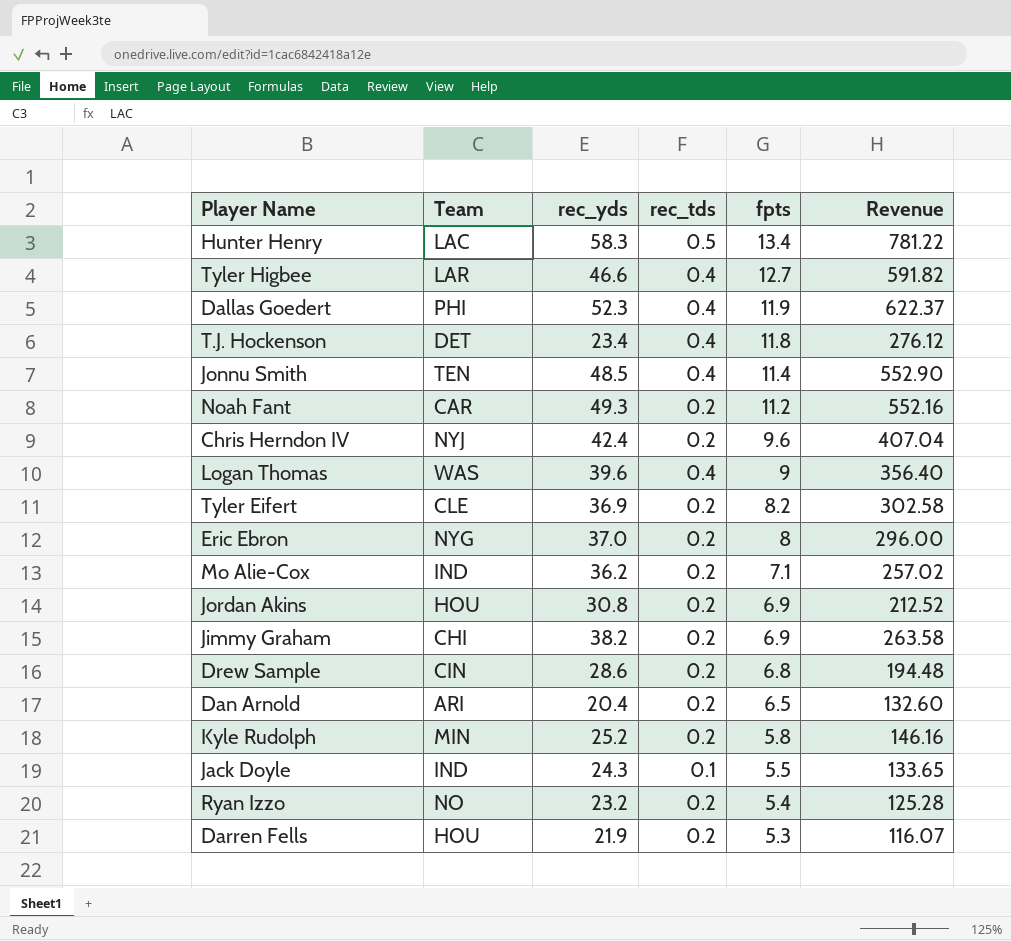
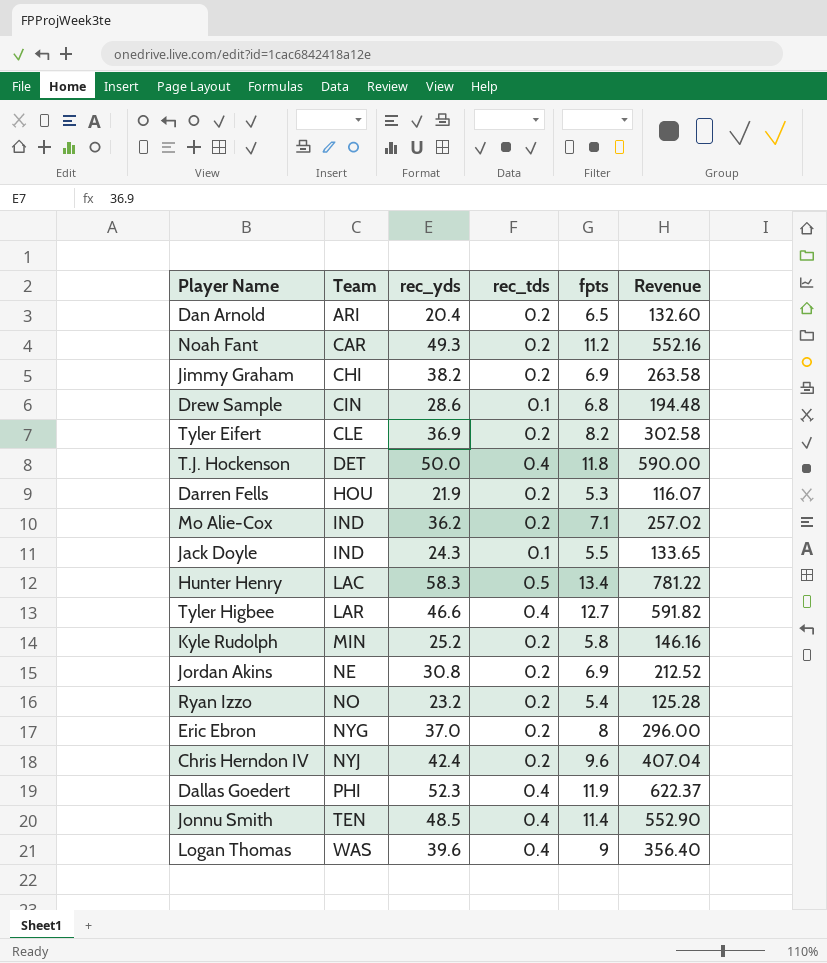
row order: fpts descending -> Team ascending
Drew Sample | rec_tds: 0.2 -> 0.1
T.J. Hockenson | rec_yds: 23.4 -> 50.0
T.J. Hockenson | Revenue: 276.12 -> 590.00
Jordan Akins | Team: HOU -> NE

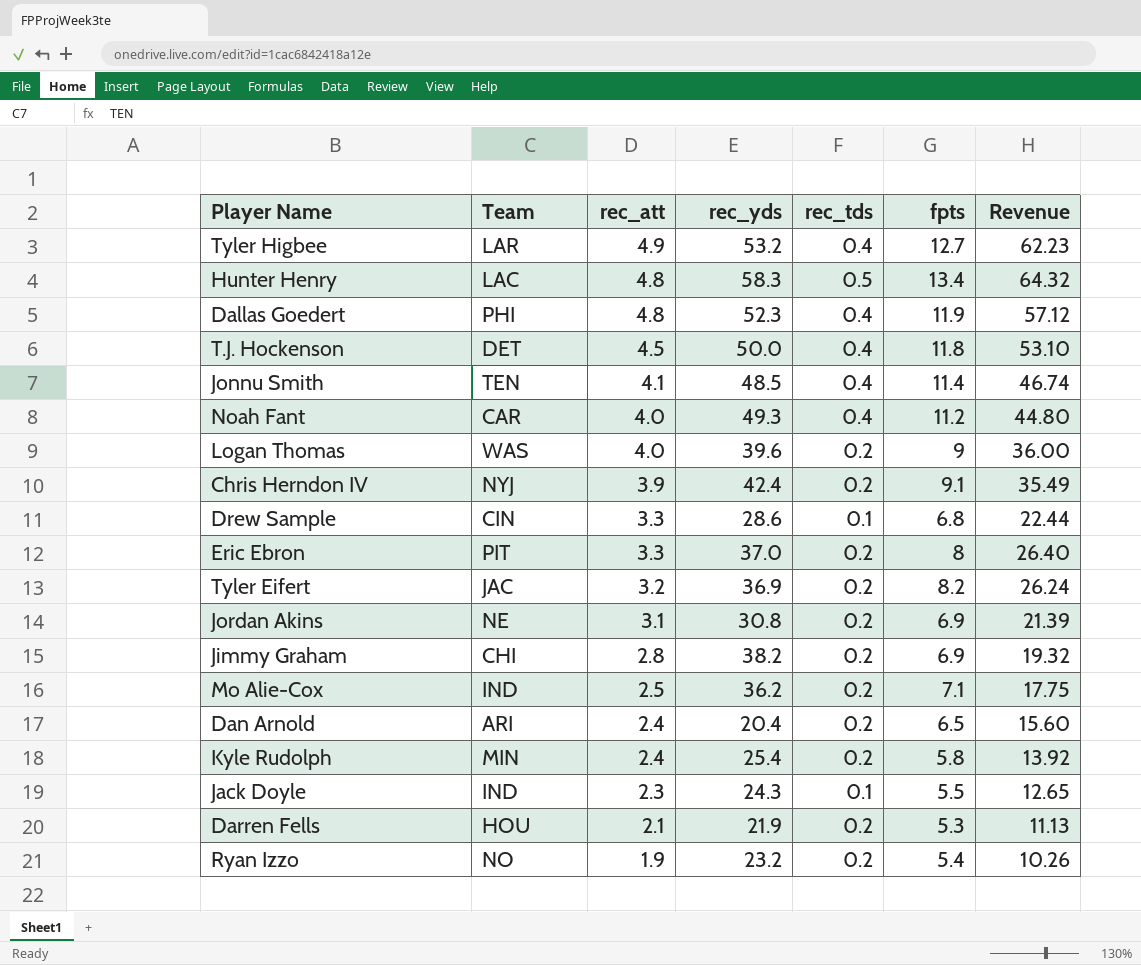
row order: Team ascending -> rec_att descending
column rec_att | position: none -> 3
column Revenue | formula: [rec_yds] * [fpts] -> [rec_att] * [fpts]
Tyler Higbee | rec_yds: 46.6 -> 53.2
Noah Fant | rec_tds: 0.2 -> 0.4
Logan Thomas | rec_tds: 0.4 -> 0.2
Chris Herndon IV | fpts: 9.6 -> 9.1
Eric Ebron | Team: NYG -> PIT
Tyler Eifert | Team: CLE -> JAC
Kyle Rudolph | rec_yds: 25.2 -> 25.4

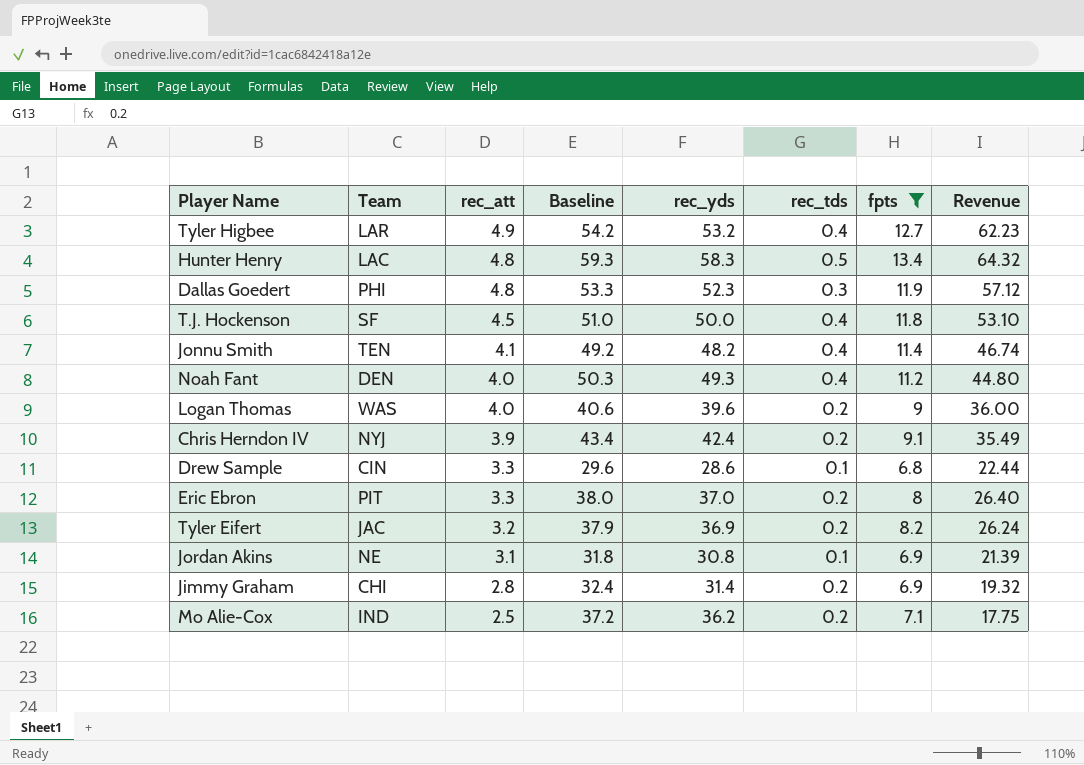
filter: none -> fpts >= 6.8
column Baseline | formula: none -> [rec_yds] + 1
Dallas Goedert | rec_tds: 0.4 -> 0.3
T.J. Hockenson | Team: DET -> SF
Jonnu Smith | rec_yds: 48.5 -> 48.2
Noah Fant | Team: CAR -> DEN
Jordan Akins | rec_tds: 0.2 -> 0.1
Jimmy Graham | rec_yds: 38.2 -> 31.4

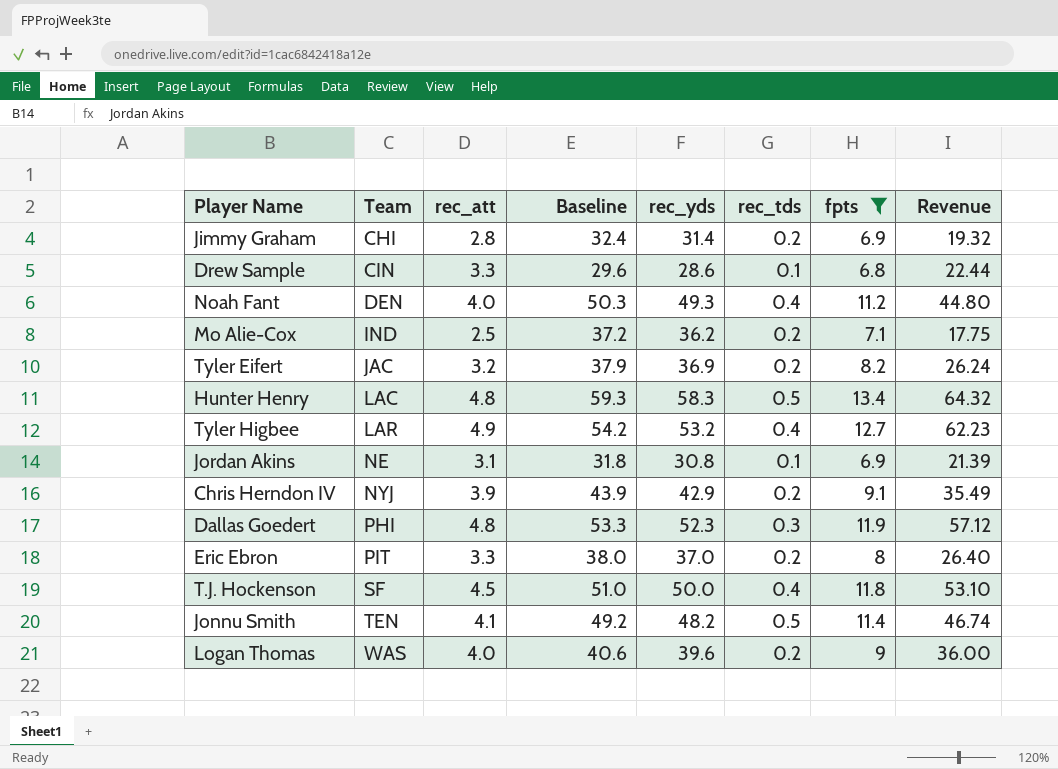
row order: rec_att descending -> Team ascending
Chris Herndon IV | Baseline: 43.4 -> 43.9
Chris Herndon IV | rec_yds: 42.4 -> 42.9
Jonnu Smith | rec_tds: 0.4 -> 0.5

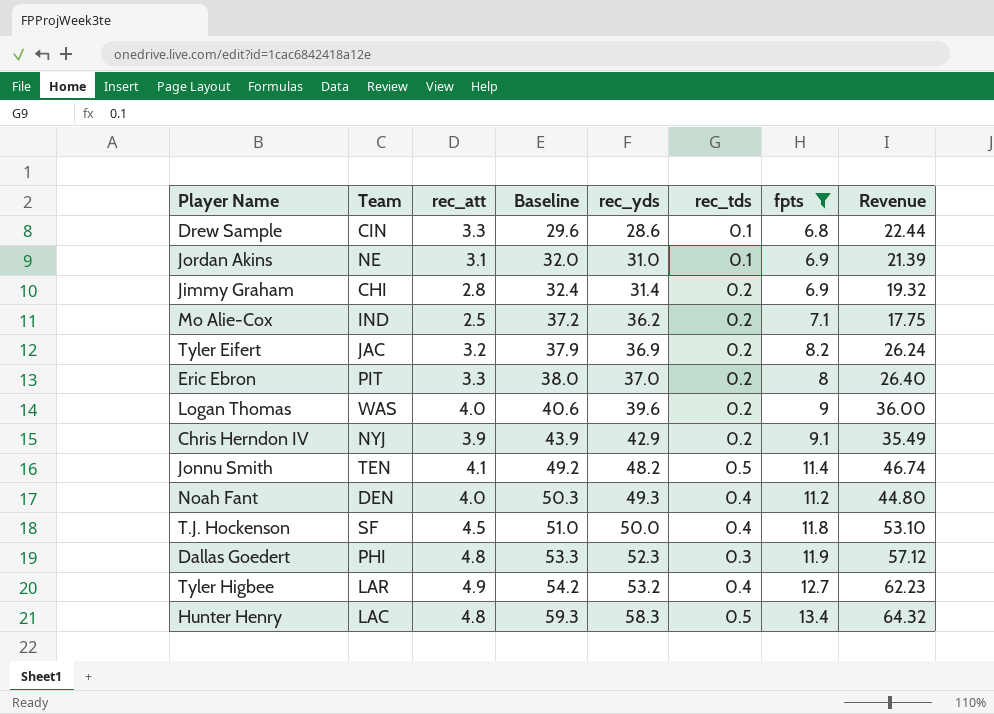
row order: Team ascending -> Baseline ascending
Jordan Akins | Baseline: 31.8 -> 32.0
Jordan Akins | rec_yds: 30.8 -> 31.0

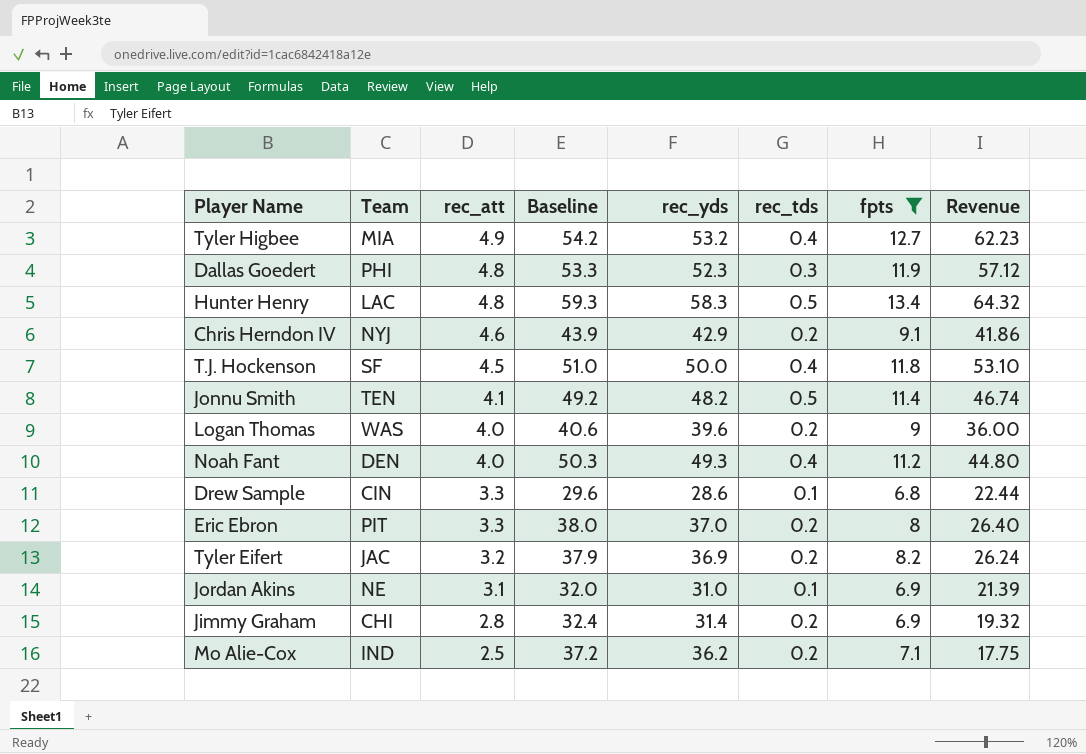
row order: Baseline ascending -> rec_att descending
Tyler Higbee | Team: LAR -> MIA
Chris Herndon IV | rec_att: 3.9 -> 4.6
Chris Herndon IV | Revenue: 35.49 -> 41.86

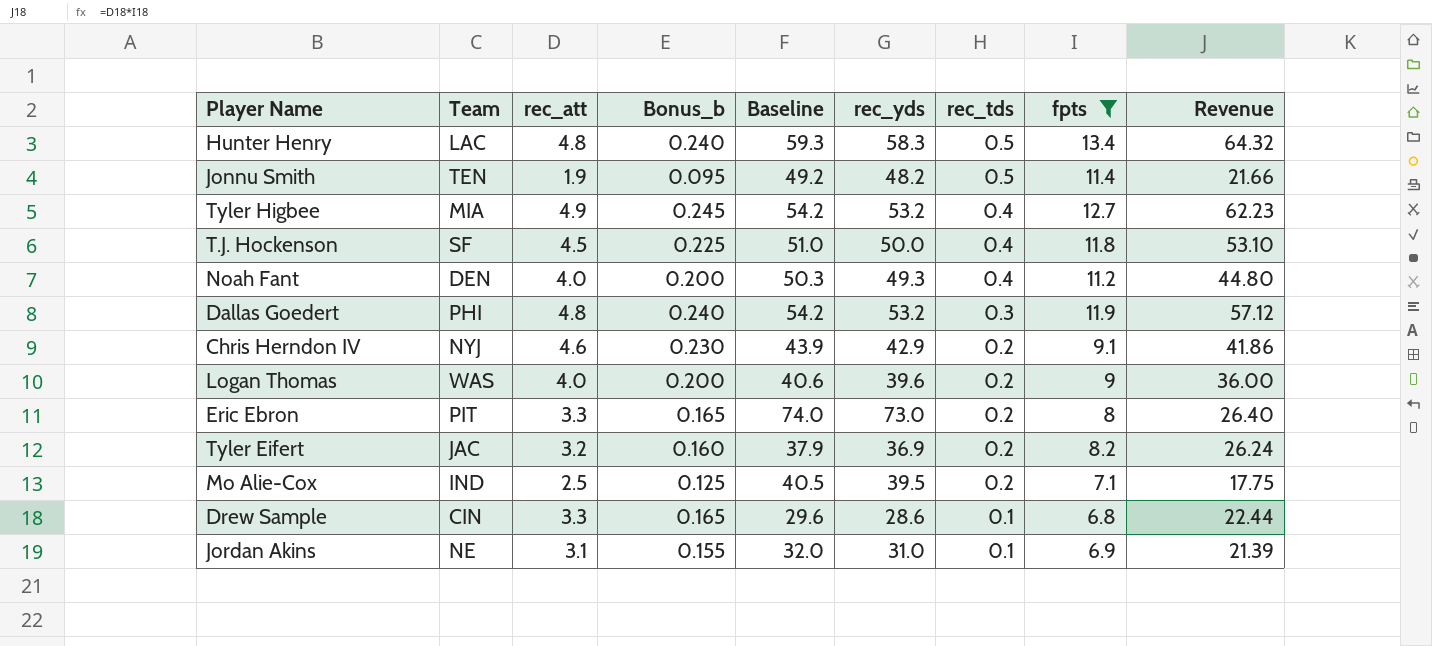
row order: rec_att descending -> rec_tds descending
column Bonus_b | formula: none -> [rec_att] * 0.05
row Jimmy Graham: CHI | 2.8 | 32.4 | 31.4 | 0.2 | 6.9 | 19.32 -> none
Jonnu Smith | rec_att: 4.1 -> 1.9
Jonnu Smith | Revenue: 46.74 -> 21.66
Dallas Goedert | Baseline: 53.3 -> 54.2
Dallas Goedert | rec_yds: 52.3 -> 53.2
Eric Ebron | Baseline: 38.0 -> 74.0
Eric Ebron | rec_yds: 37.0 -> 73.0
Mo Alie-Cox | Baseline: 37.2 -> 40.5
Mo Alie-Cox | rec_yds: 36.2 -> 39.5

